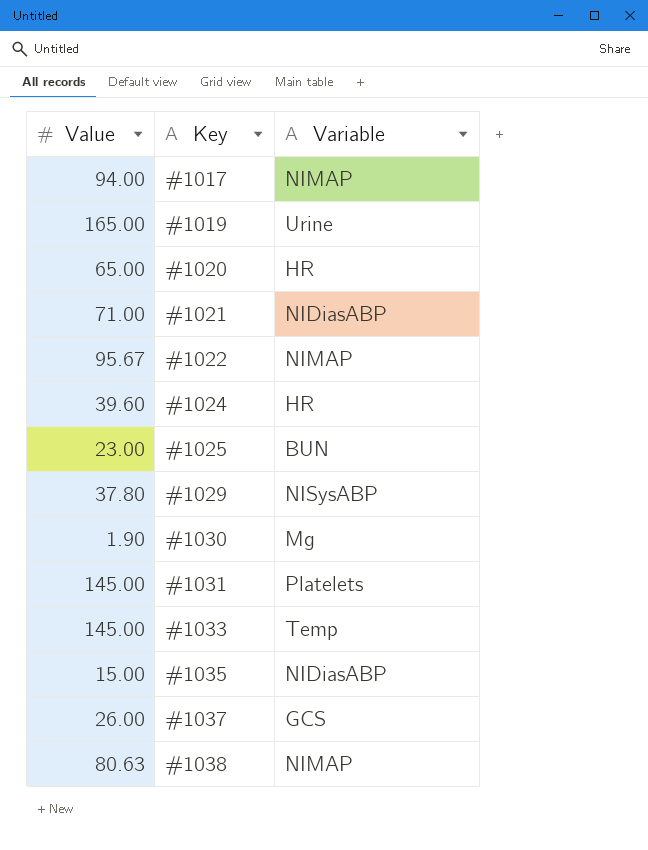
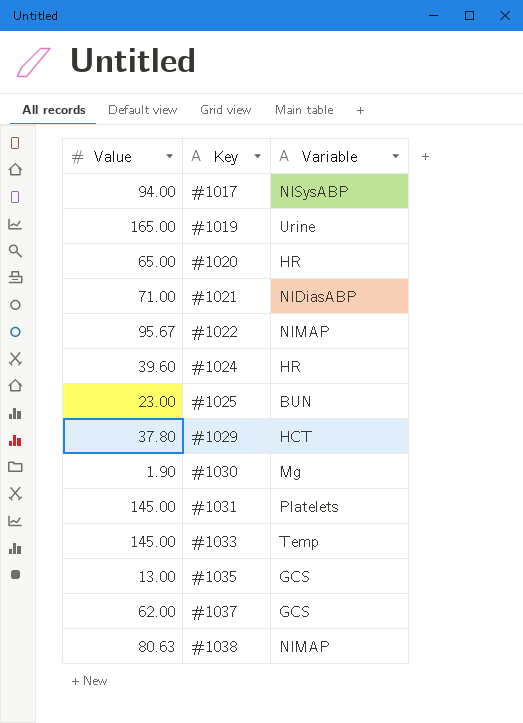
#1017 | Variable: NIMAP -> NISysABP
#1029 | Variable: NISysABP -> HCT
#1035 | Value: 15.00 -> 13.00
#1035 | Variable: NIDiasABP -> GCS
#1037 | Value: 26.00 -> 62.00

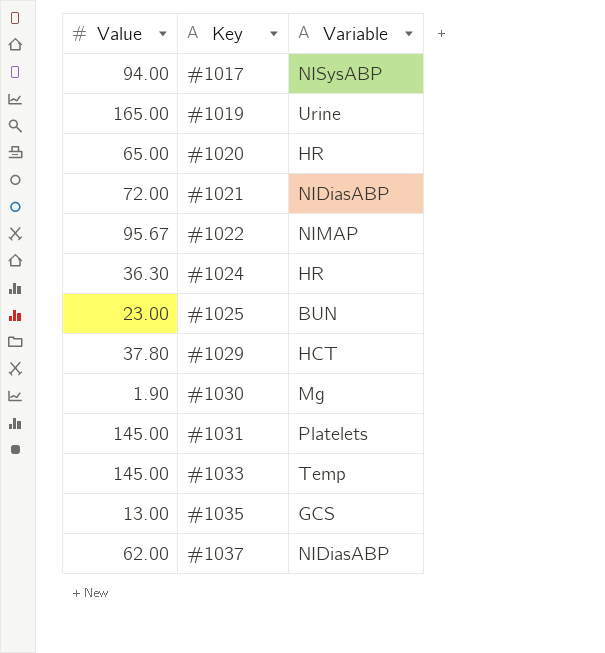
row #1038: 80.63 | NIMAP -> none
#1021 | Value: 71.00 -> 72.00
#1024 | Value: 39.60 -> 36.30
#1037 | Variable: GCS -> NIDiasABP

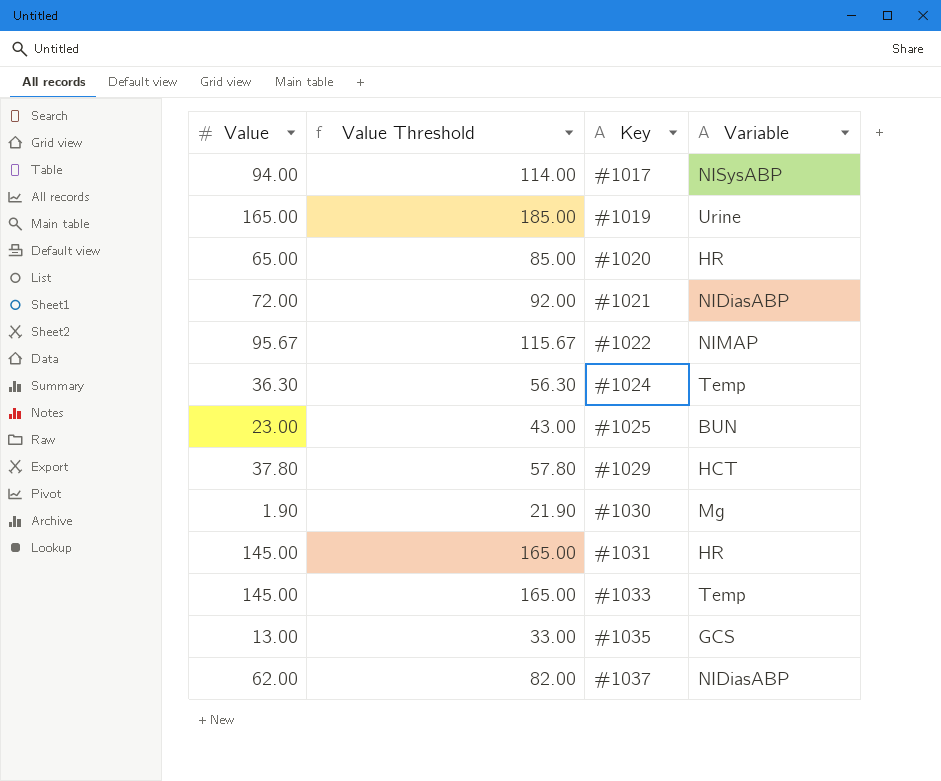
column Value Threshold | formula: none -> [Value] + 20
#1024 | Variable: HR -> Temp
#1031 | Variable: Platelets -> HR

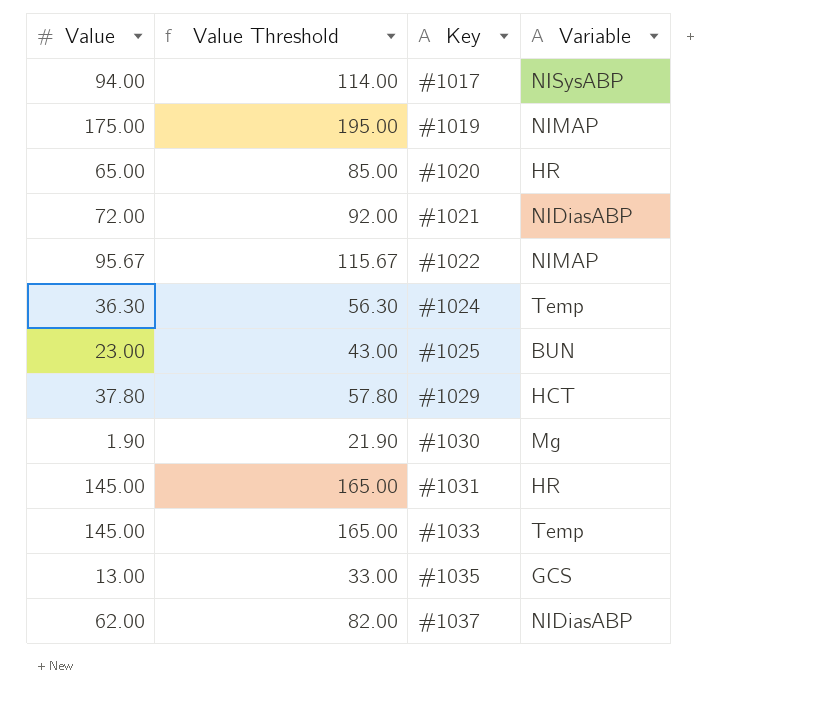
#1019 | Value: 165.00 -> 175.00
#1019 | Value Threshold: 185.00 -> 195.00
#1019 | Variable: Urine -> NIMAP

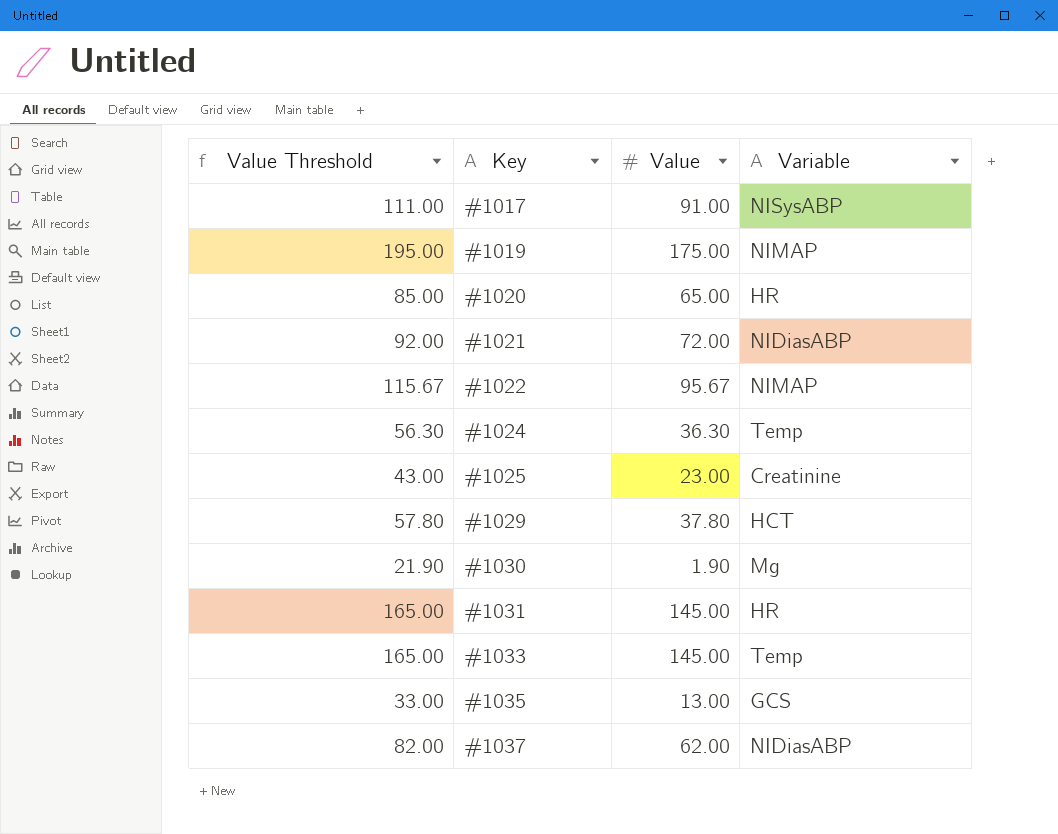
column Value | position: 1 -> 3
#1017 | Value Threshold: 114.00 -> 111.00
#1017 | Value: 94.00 -> 91.00
#1025 | Variable: BUN -> Creatinine

